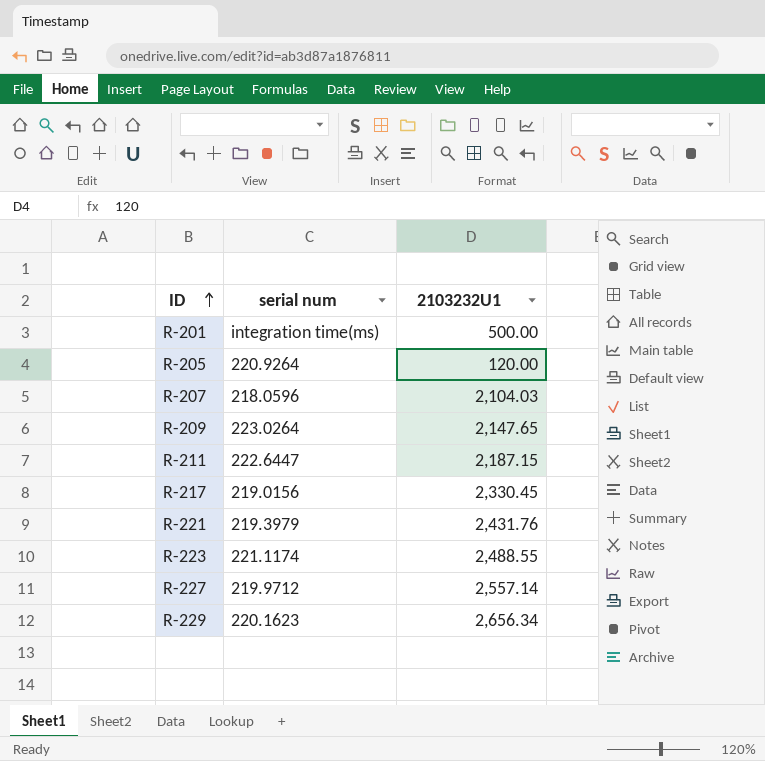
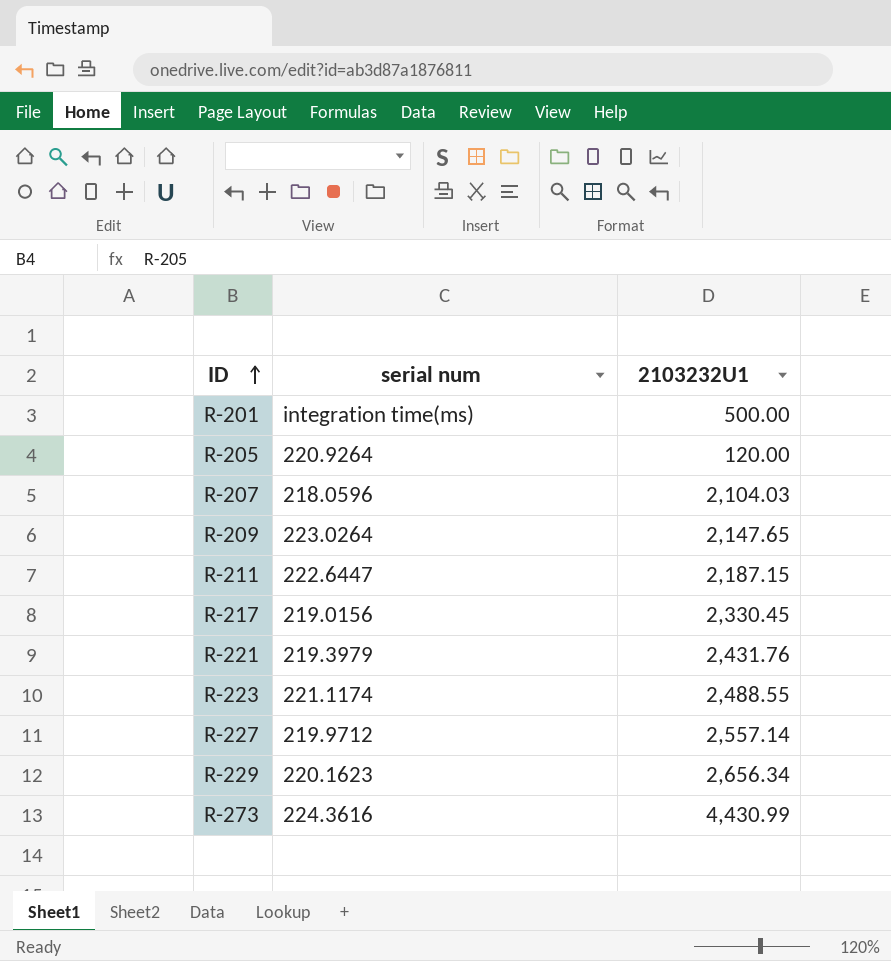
row R-273: none -> 224.3616 | 4,430.99

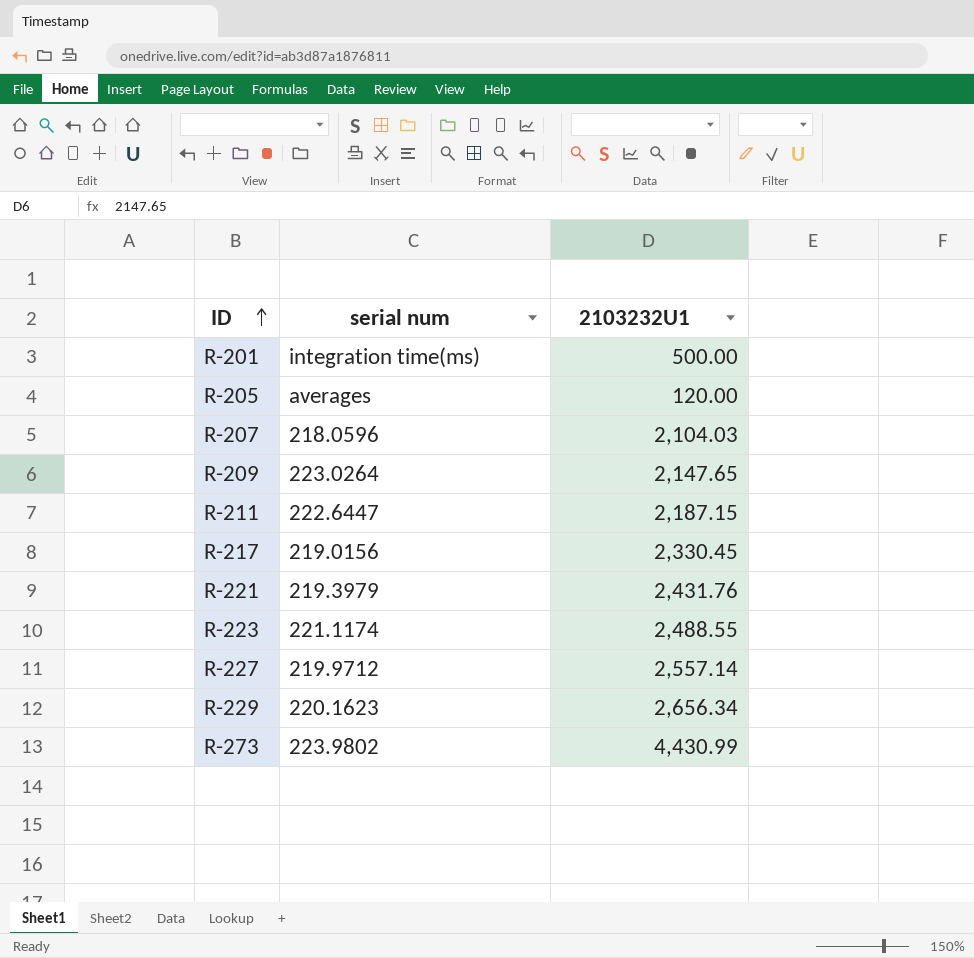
R-205 | serial num: 220.9264 -> averages
R-273 | serial num: 224.3616 -> 223.9802

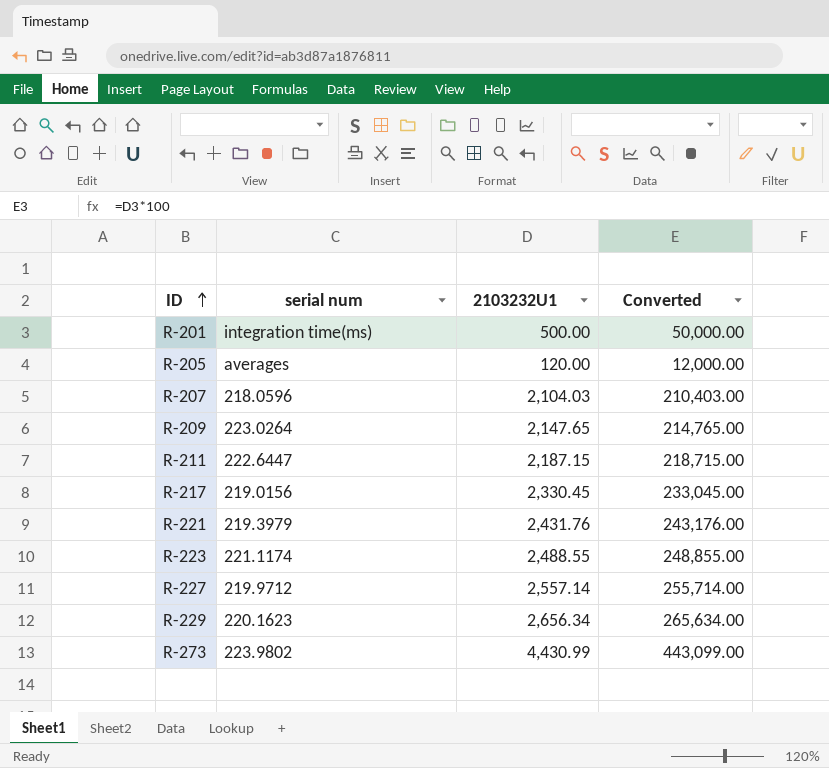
column Converted | formula: none -> [2103232U1] * 100

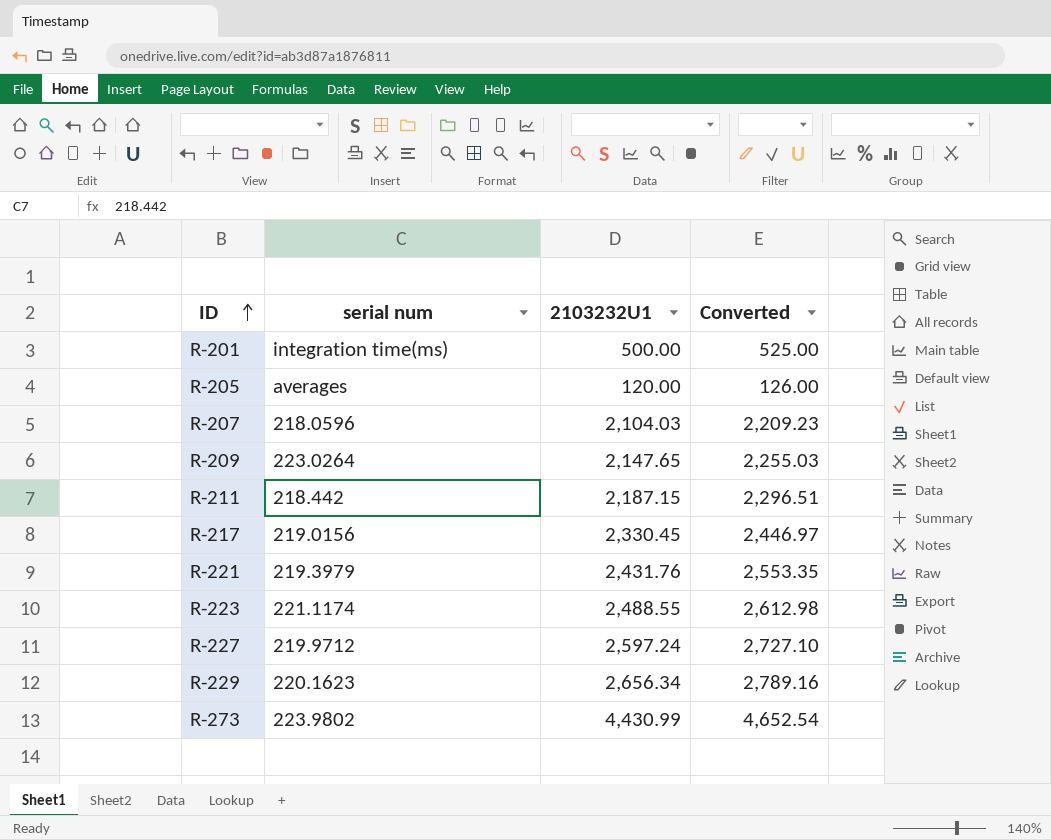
column Converted | formula: [2103232U1] * 100 -> [2103232U1] * 1.05
R-211 | serial num: 222.6447 -> 218.442
R-227 | 2103232U1: 2,557.14 -> 2,597.24

